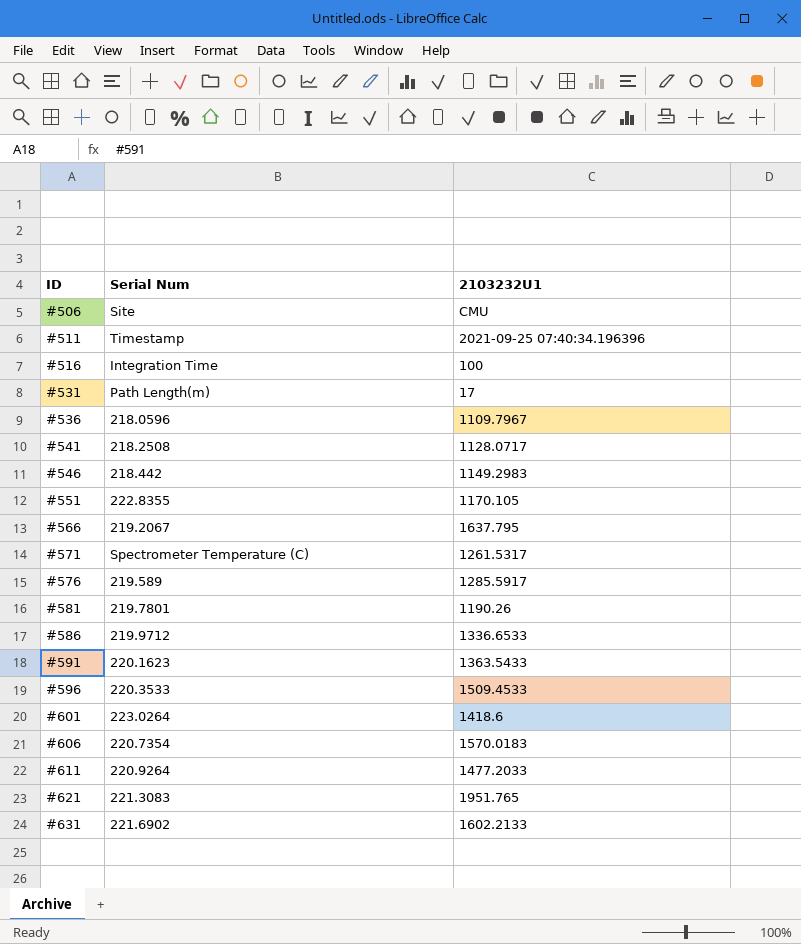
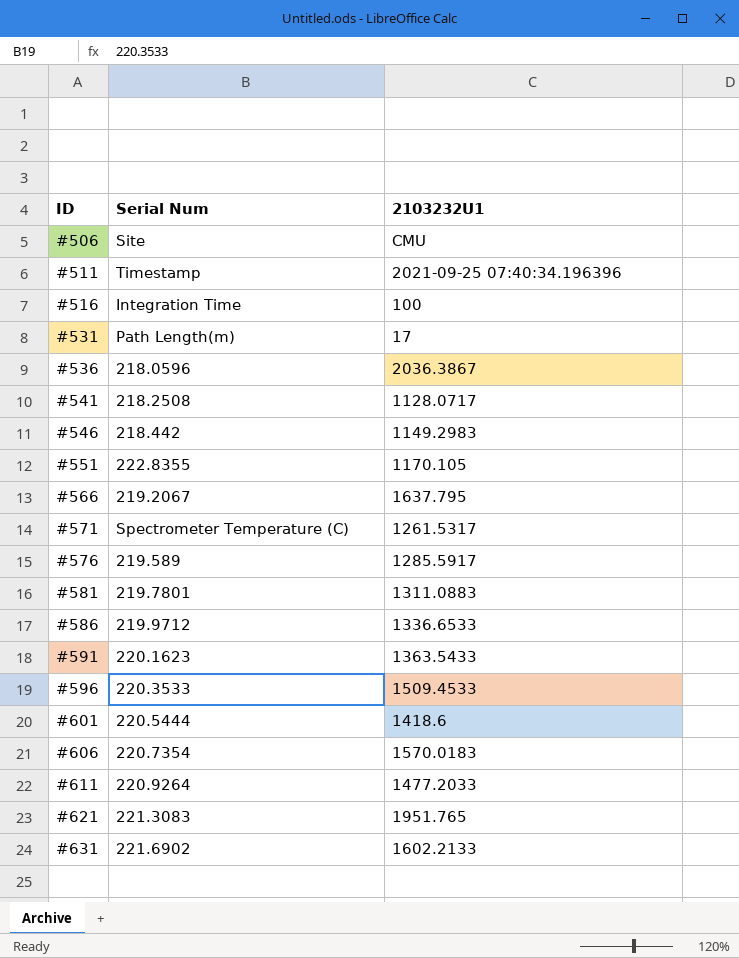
#536 | 2103232U1: 1109.7967 -> 2036.3867
#581 | 2103232U1: 1190.26 -> 1311.0883
#601 | Serial Num: 223.0264 -> 220.5444

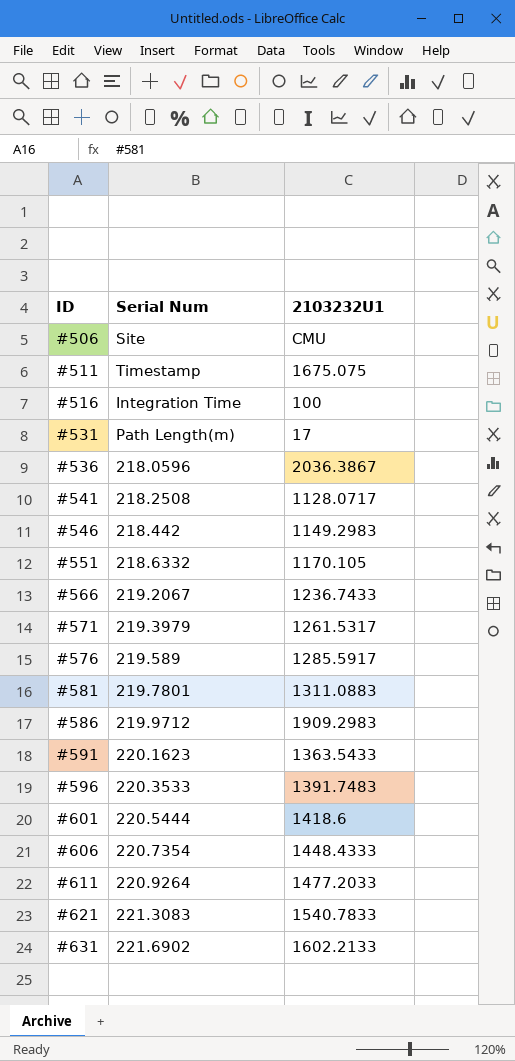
#511 | 2103232U1: 2021-09-25 07:40:34.196396 -> 1675.075
#551 | Serial Num: 222.8355 -> 218.6332
#566 | 2103232U1: 1637.795 -> 1236.7433
#571 | Serial Num: Spectrometer Temperature (C) -> 219.3979
#586 | 2103232U1: 1336.6533 -> 1909.2983
#596 | 2103232U1: 1509.4533 -> 1391.7483
#606 | 2103232U1: 1570.0183 -> 1448.4333
#621 | 2103232U1: 1951.765 -> 1540.7833

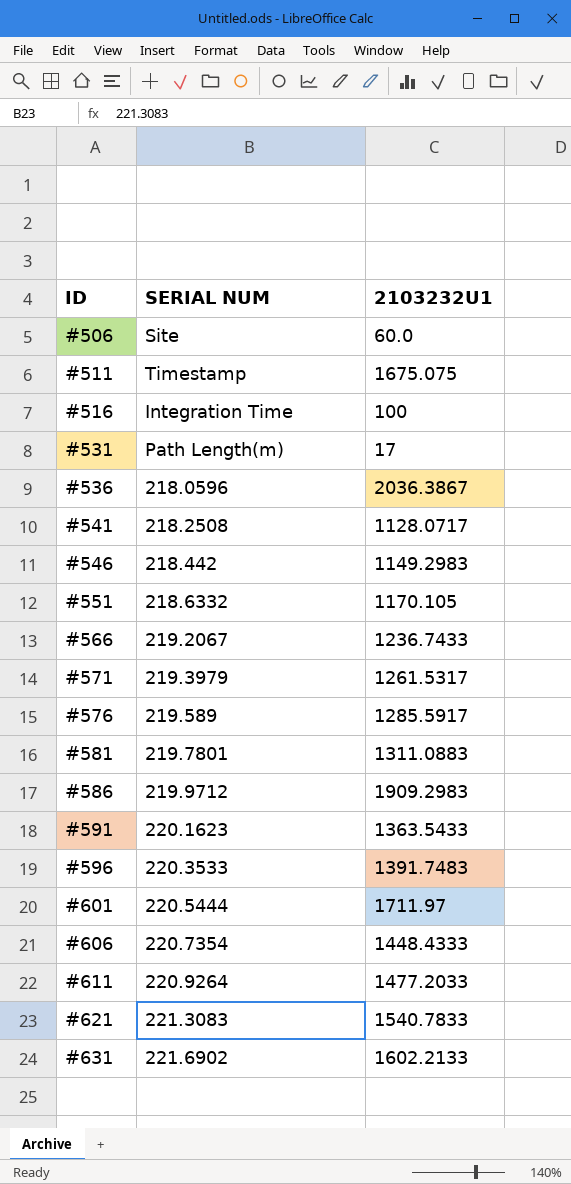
column name: Serial Num -> SERIAL NUM
#506 | 2103232U1: CMU -> 60.0
#601 | 2103232U1: 1418.6 -> 1711.97

